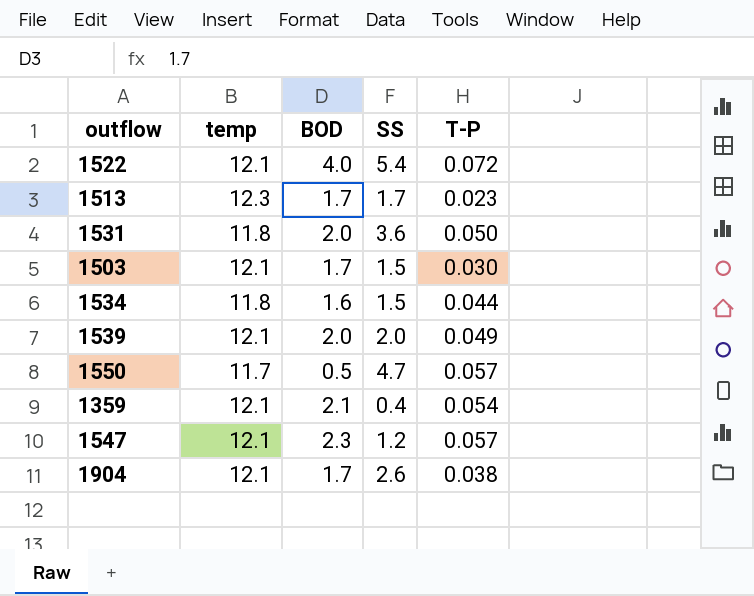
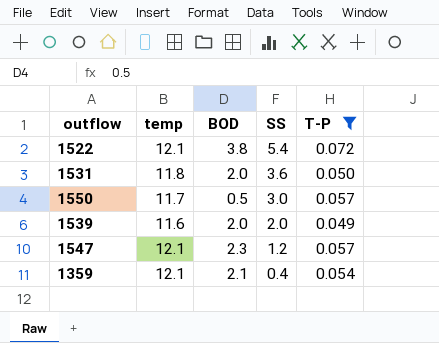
filter: none -> T-P >= 0.049
row order: none -> SS descending
1522 | BOD: 4.0 -> 3.8
1550 | SS: 4.7 -> 3.0
1539 | temp: 12.1 -> 11.6

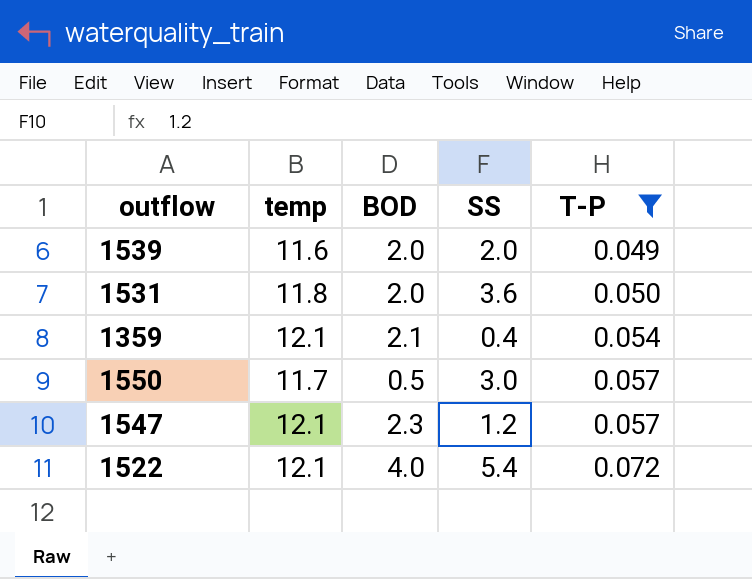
row order: SS descending -> T-P ascending
1522 | BOD: 3.8 -> 4.0

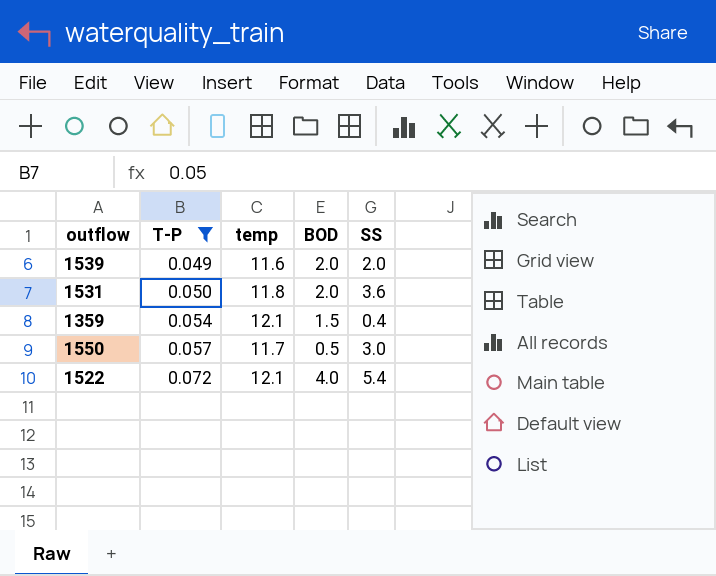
column T-P | position: 5 -> 2
row 1547: 12.1 | 2.3 | 1.2 | 0.057 -> none
1359 | BOD: 2.1 -> 1.5

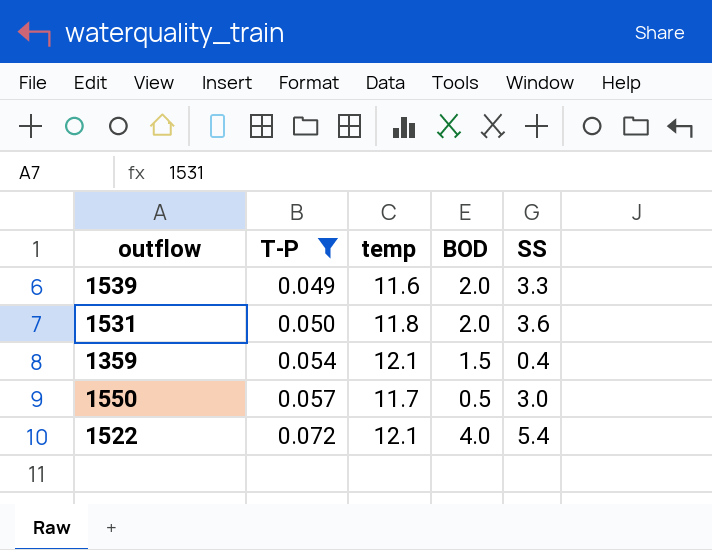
1539 | SS: 2.0 -> 3.3

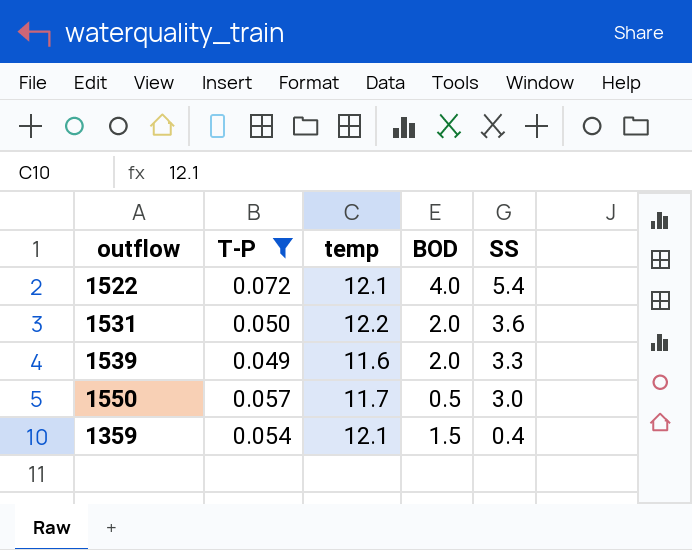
row order: T-P ascending -> SS descending
1531 | temp: 11.8 -> 12.2

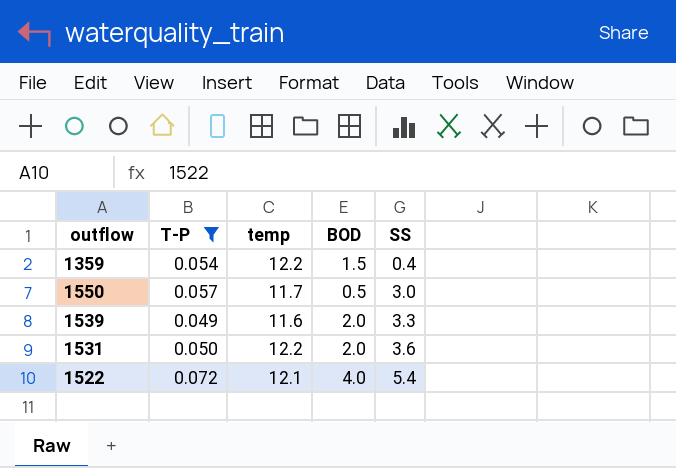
row order: SS descending -> SS ascending
1359 | temp: 12.1 -> 12.2

